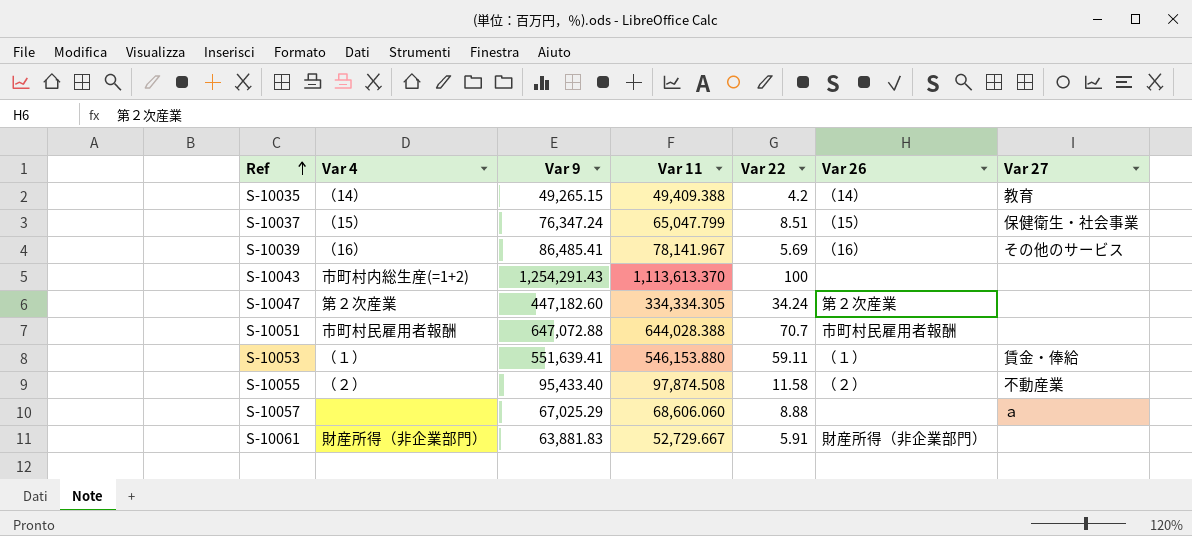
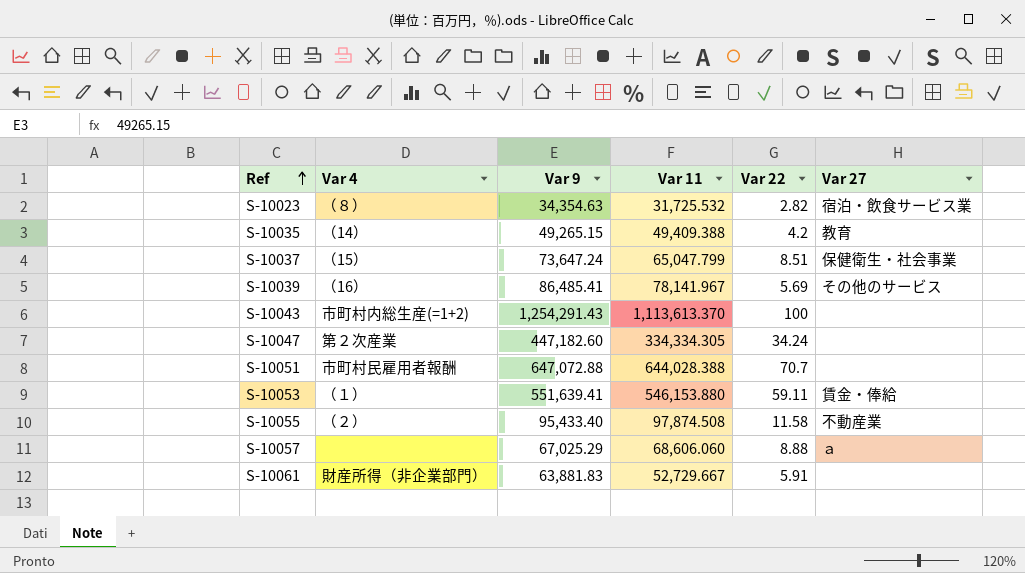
column Var 26 | position: 6 -> none
row S-10023: none -> （８） | 34,354.63 | 31,725.532 | 2.82 | 宿泊・飲食サービス業
S-10037 | Var 9: 76,347.24 -> 73,647.24

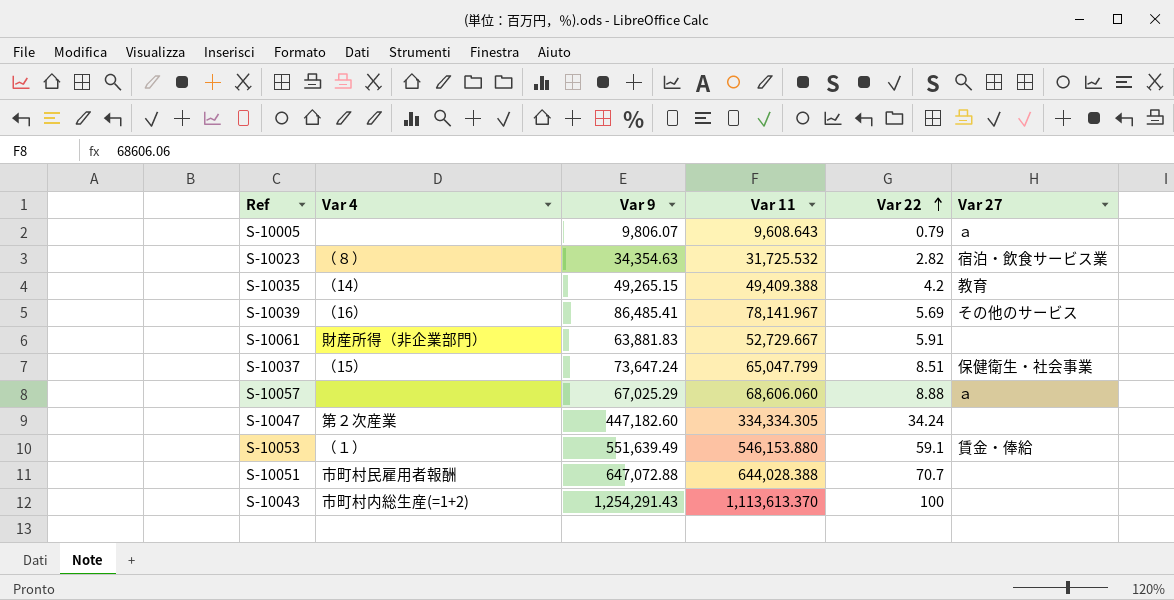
row order: Ref ascending -> Var 22 ascending
row S-10055: （２） | 95,433.40 | 97,874.508 | 11.58 | 不動産業 -> none
row S-10005: none -> none | 9,806.07 | 9,608.643 | 0.79 | ａ
S-10053 | Var 9: 551,639.41 -> 551,639.49
S-10053 | Var 22: 59.11 -> 59.1

